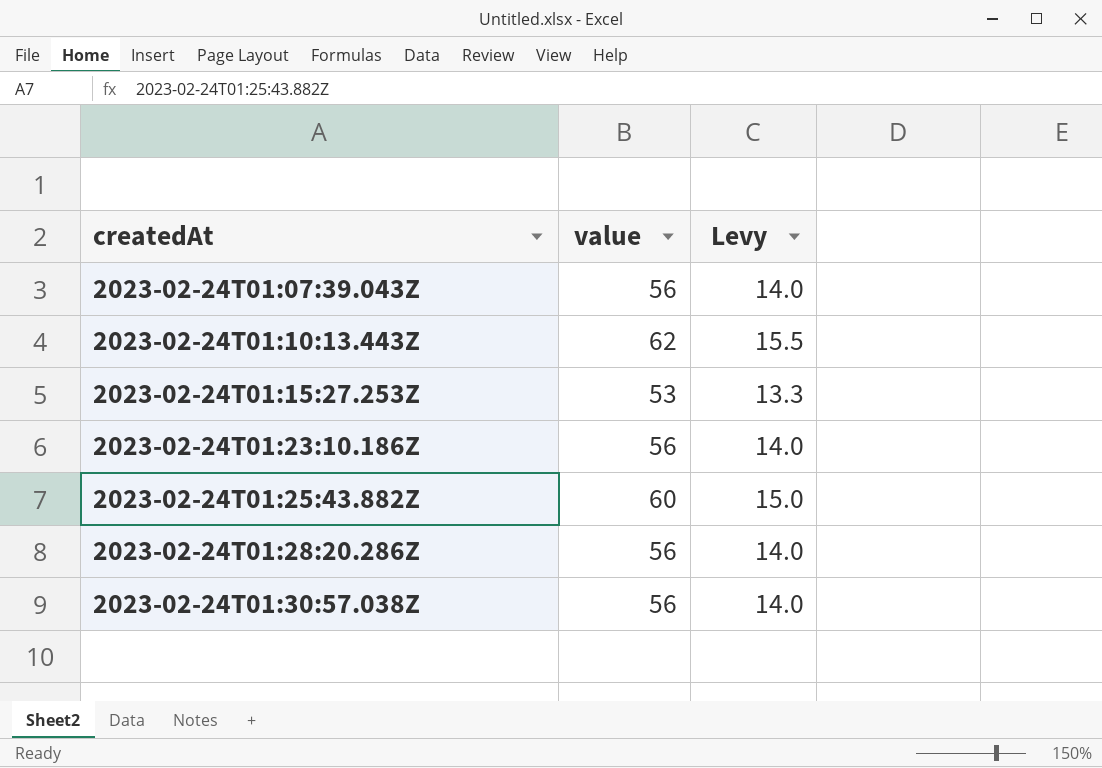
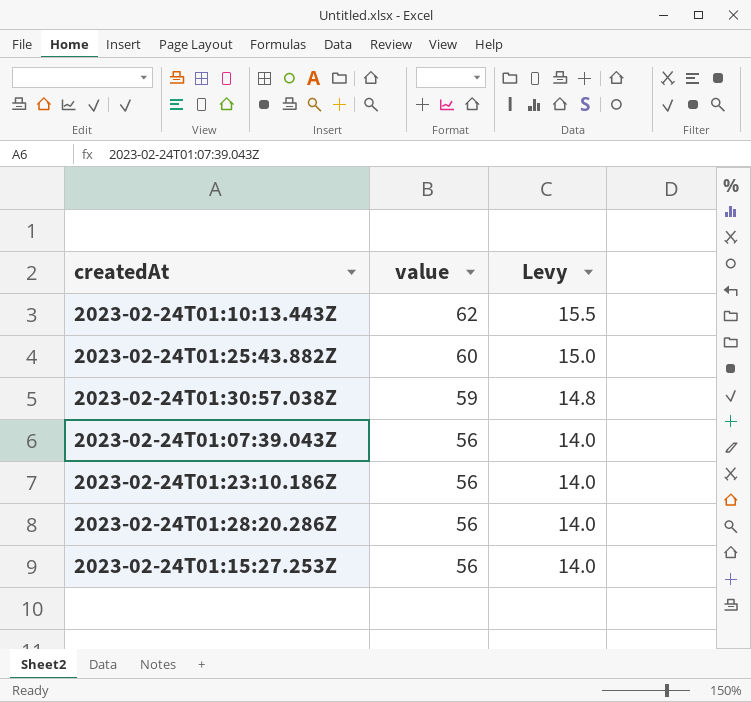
row order: createdAt ascending -> value descending
2023-02-24T01:30:57.038Z | value: 56 -> 59
2023-02-24T01:30:57.038Z | Levy: 14.0 -> 14.8
2023-02-24T01:15:27.253Z | value: 53 -> 56
2023-02-24T01:15:27.253Z | Levy: 13.3 -> 14.0

